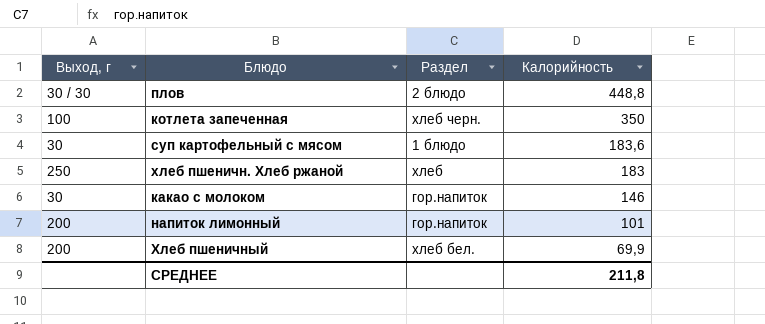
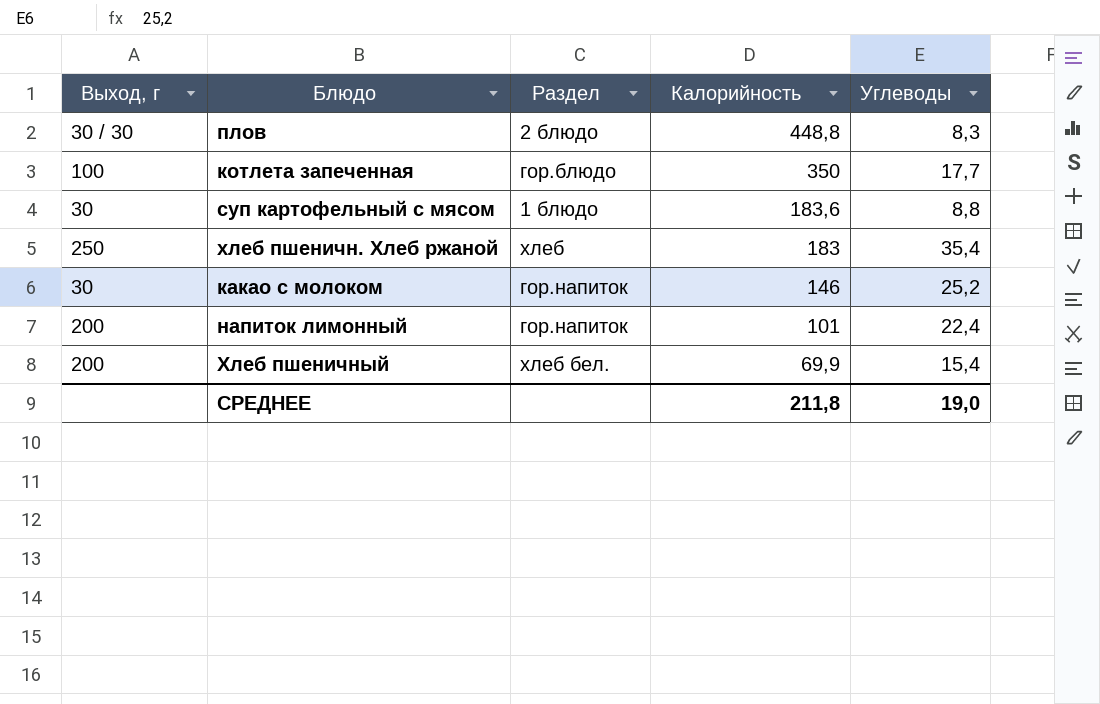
column Углеводы | position: none -> 5
котлета запеченная | Раздел: хлеб черн. -> гор.блюдо

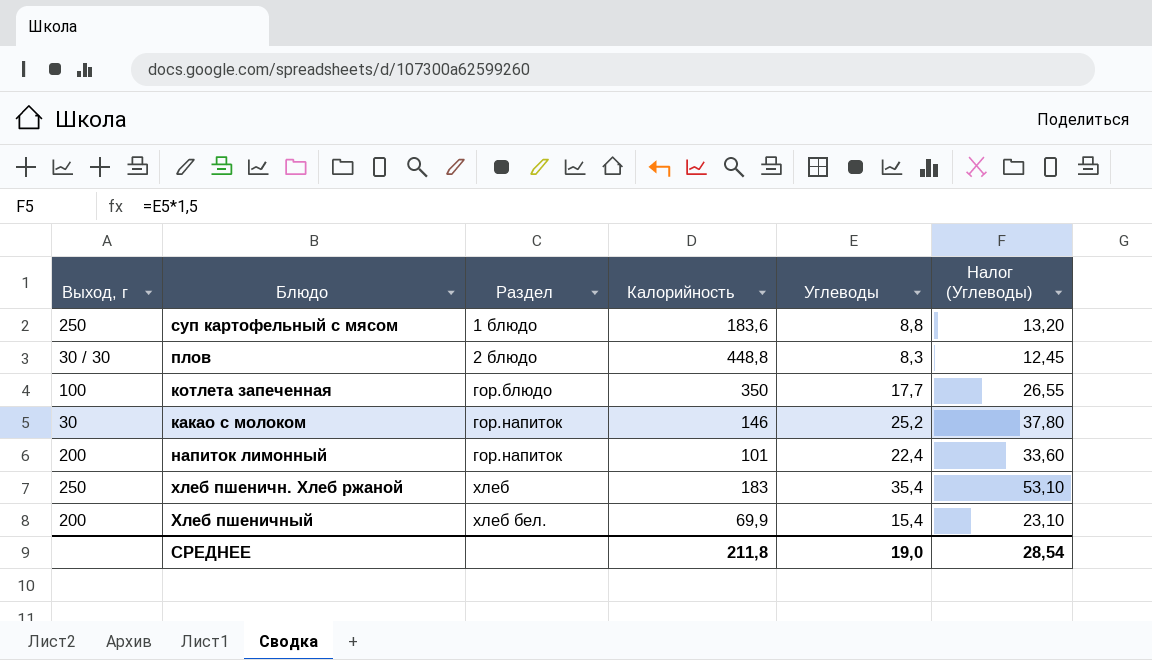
row order: Калорийность descending -> Раздел ascending
column Налог (Углеводы) | formula: none -> [Углеводы] * 1,5
суп картофельный с мясом | Выход, г: 30 -> 250

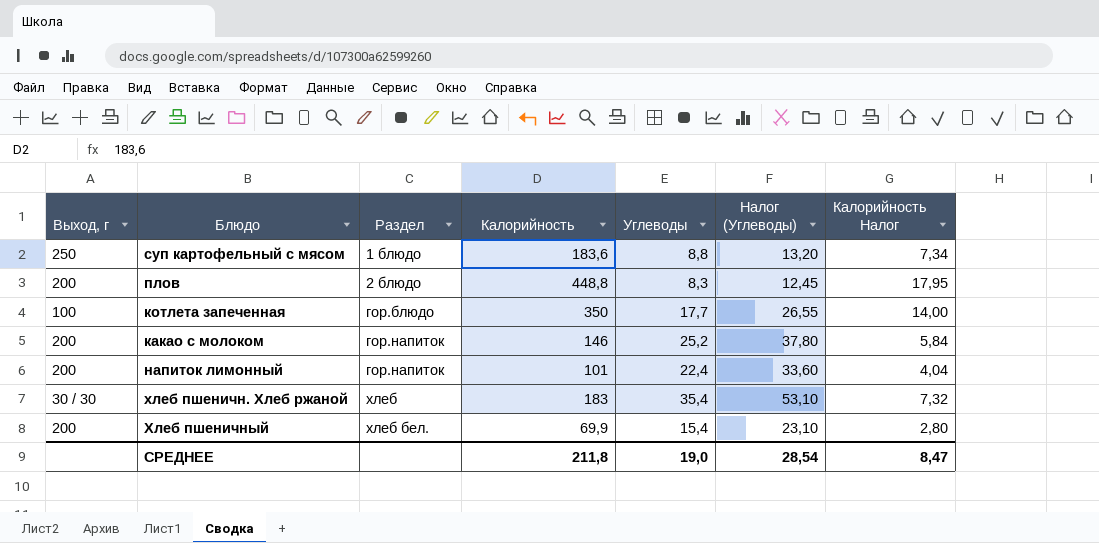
column Калорийность Налог | formula: none -> [Калорийность] * 0,04
плов | Выход, г: 30 / 30 -> 200
какао с молоком | Выход, г: 30 -> 200
хлеб пшеничн. Хлеб ржаной | Выход, г: 250 -> 30 / 30

